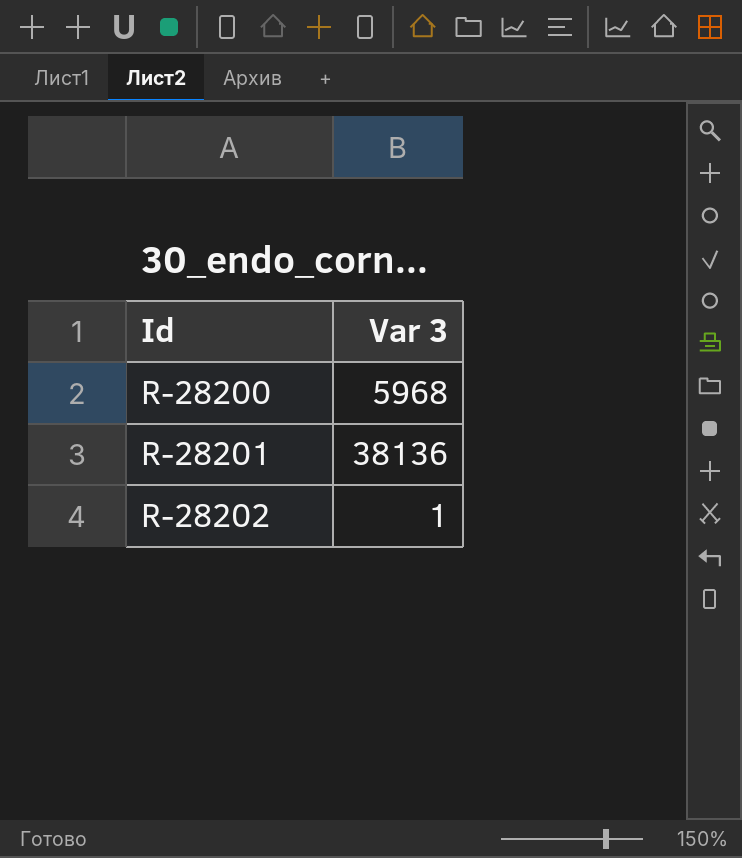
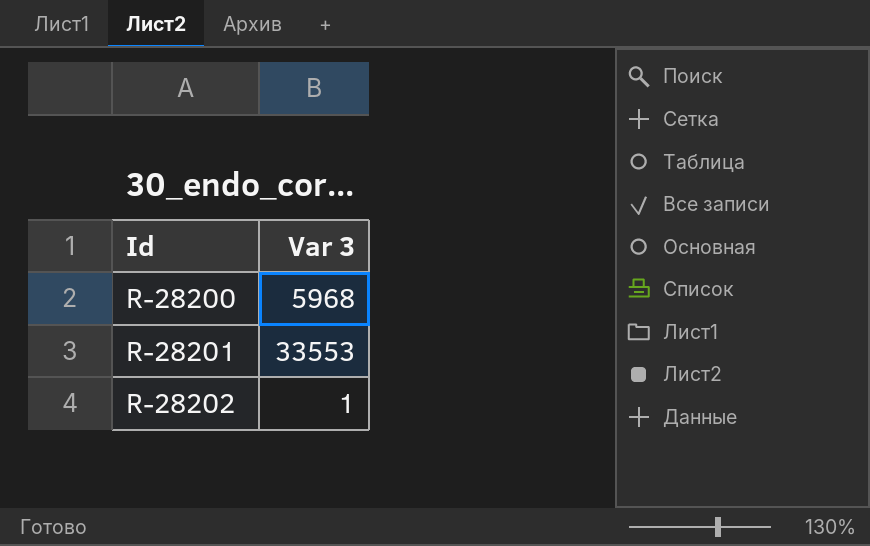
R-28201 | Var 3: 38136 -> 33553

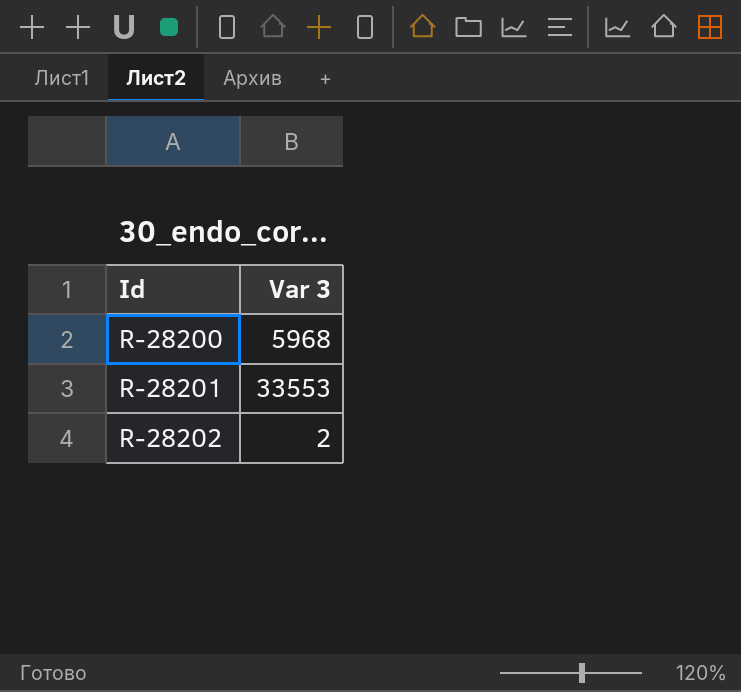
R-28202 | Var 3: 1 -> 2

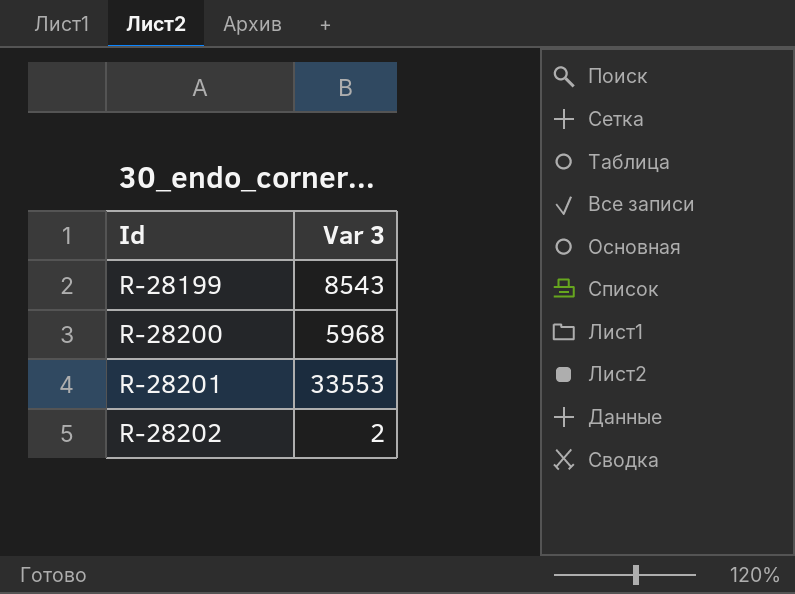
row R-28199: none -> 8543

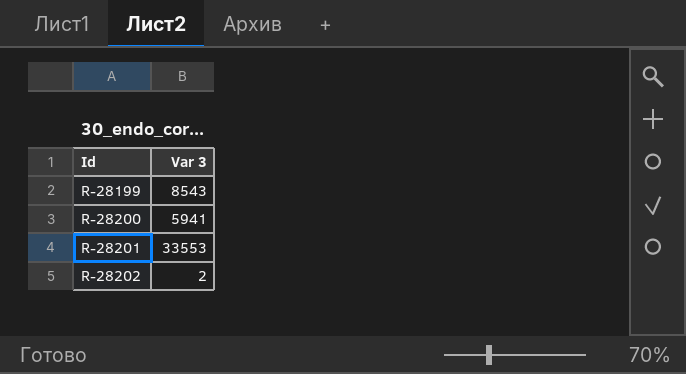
R-28200 | Var 3: 5968 -> 5941

